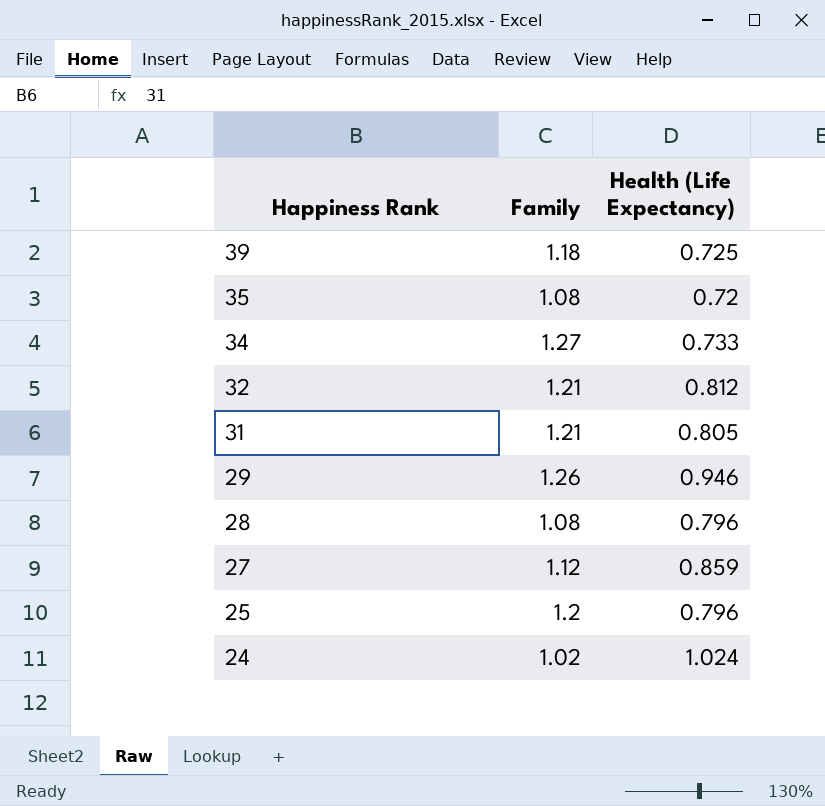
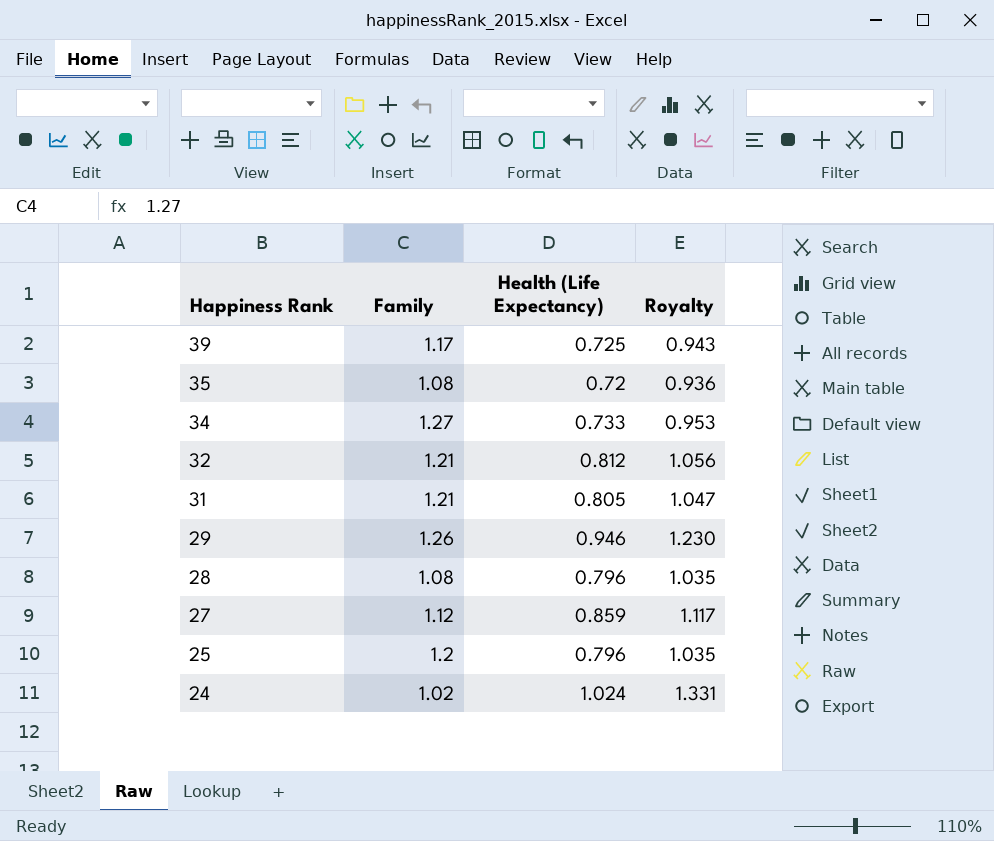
column Royalty | formula: none -> [Health (Life Expectancy)] * 1.3
39 | Family: 1.18 -> 1.17

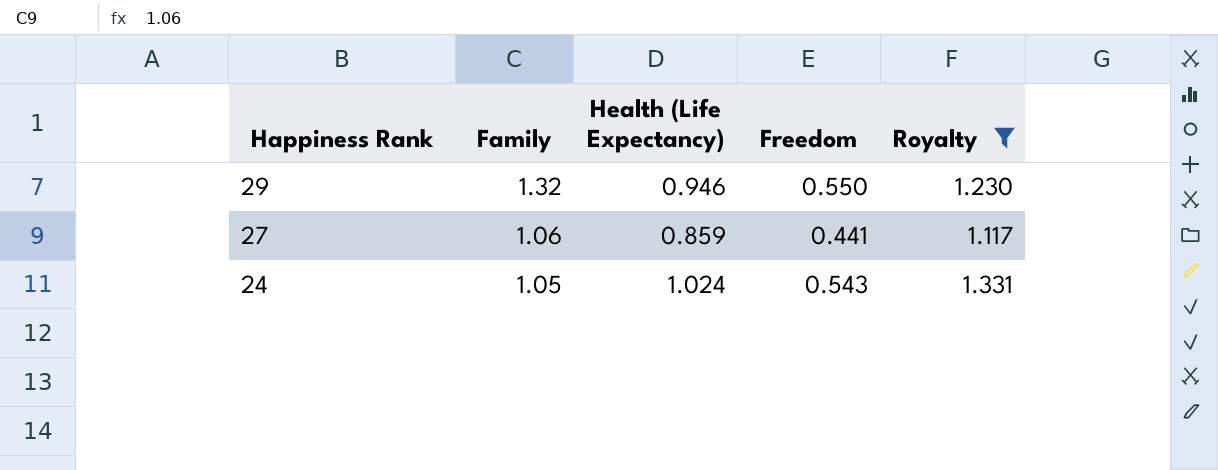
filter: none -> Royalty >= 1.117
column Freedom | position: none -> 4
29 | Family: 1.26 -> 1.32
27 | Family: 1.12 -> 1.06
24 | Family: 1.02 -> 1.05

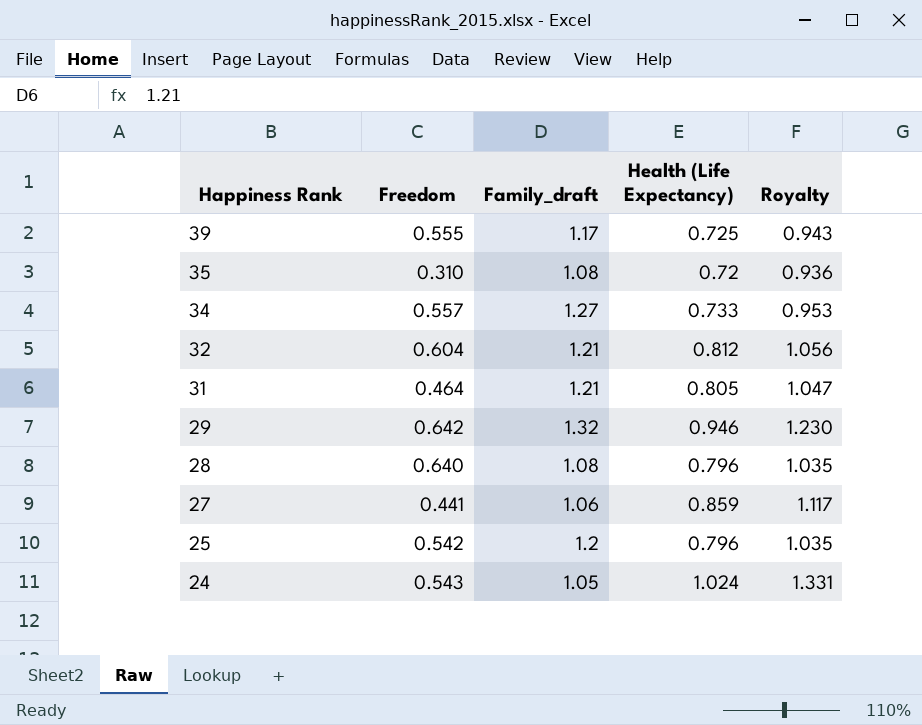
filter: Royalty >= 1.117 -> none
column Freedom | position: 4 -> 2
column name: Family -> Family_draft
29 | Freedom: 0.550 -> 0.642

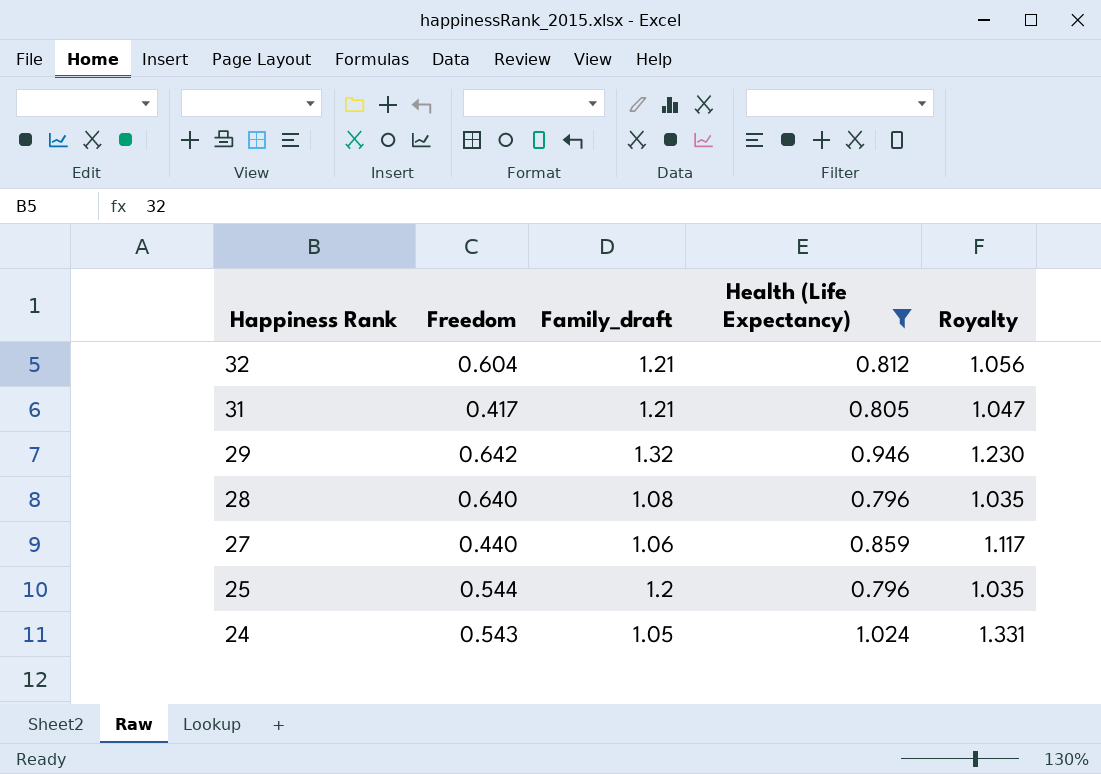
filter: none -> Health (Life Expectancy) >= 0.796
31 | Freedom: 0.464 -> 0.417
27 | Freedom: 0.441 -> 0.440
25 | Freedom: 0.542 -> 0.544

